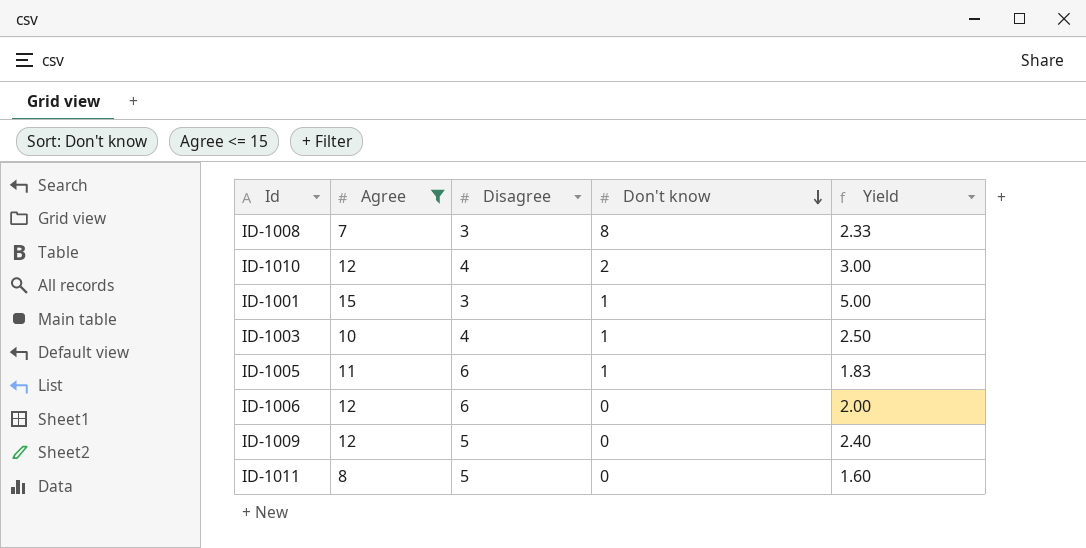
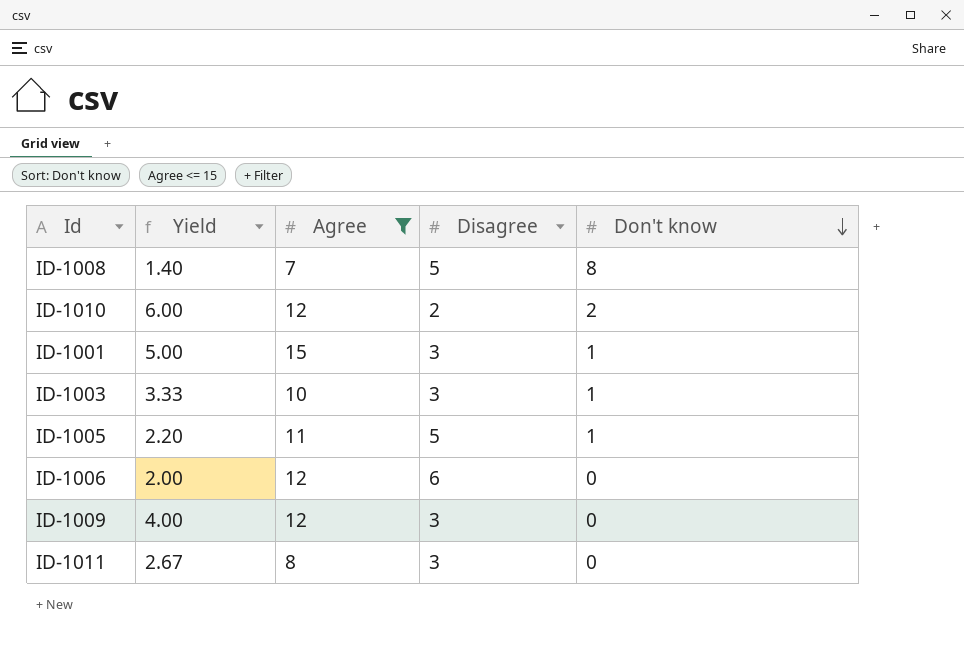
column Yield | position: 5 -> 2
ID-1008 | Yield: 2.33 -> 1.40
ID-1008 | Disagree: 3 -> 5
ID-1010 | Yield: 3.00 -> 6.00
ID-1010 | Disagree: 4 -> 2
ID-1003 | Yield: 2.50 -> 3.33
ID-1003 | Disagree: 4 -> 3
ID-1005 | Yield: 1.83 -> 2.20
ID-1005 | Disagree: 6 -> 5
ID-1009 | Yield: 2.40 -> 4.00
ID-1009 | Disagree: 5 -> 3
ID-1011 | Yield: 1.60 -> 2.67
ID-1011 | Disagree: 5 -> 3

